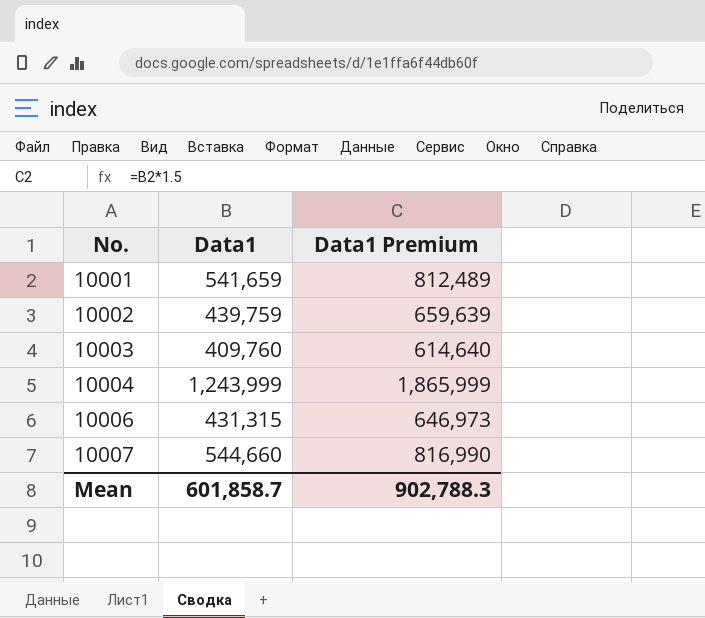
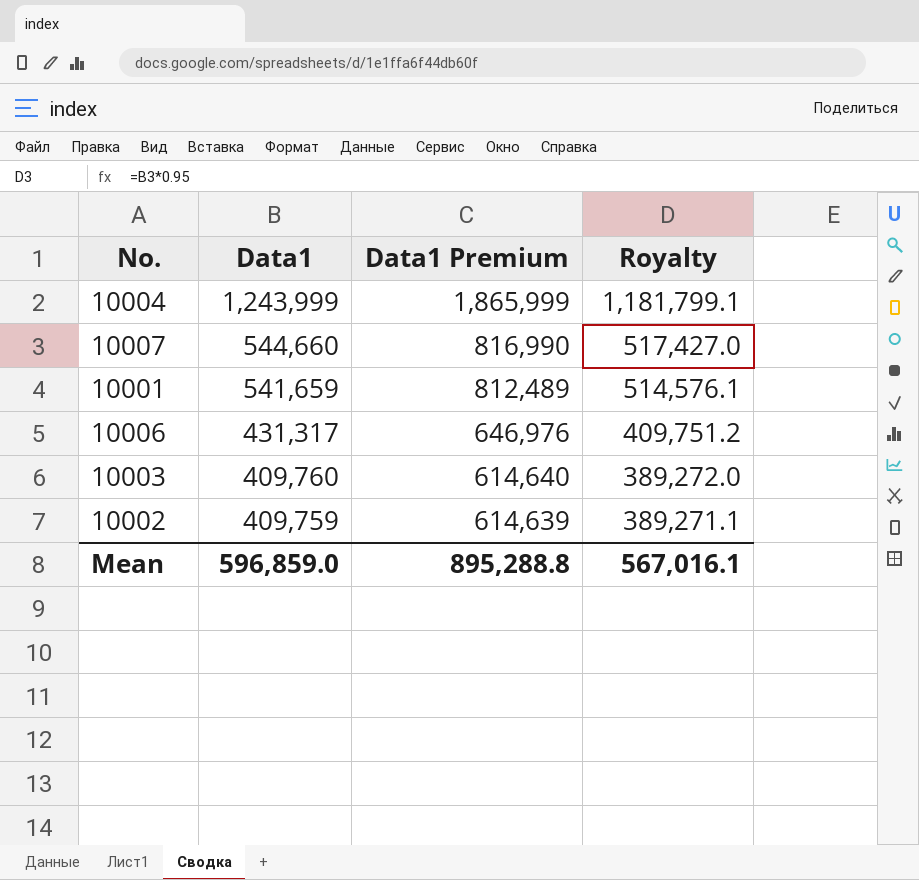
row order: No. ascending -> Data1 descending
column Royalty | formula: none -> [Data1] * 0.95
10006 | Data1: 431,315 -> 431,317
10006 | Data1 Premium: 646,973 -> 646,976
10002 | Data1: 439,759 -> 409,759
10002 | Data1 Premium: 659,639 -> 614,639
Mean | Data1: 601,858.7 -> 596,859.0
Mean | Data1 Premium: 902,788.3 -> 895,288.8

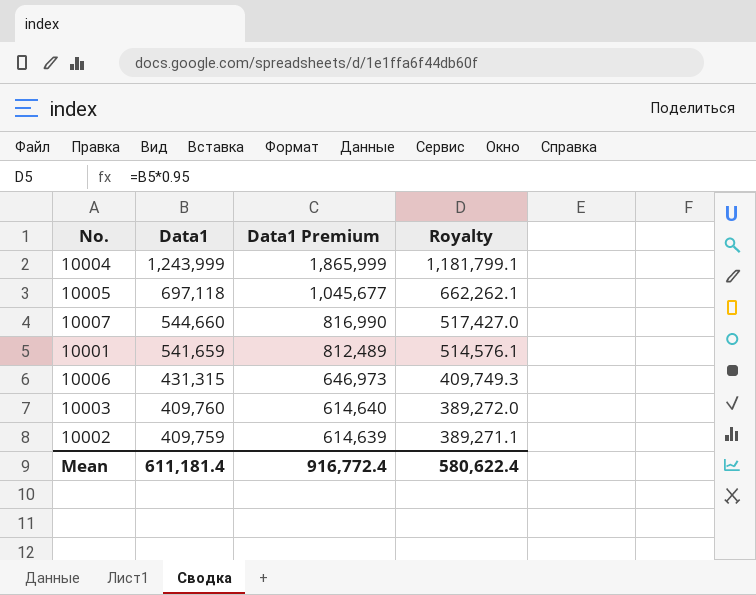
row 10005: none -> 697,118 | 1,045,677 | 662,262.1
10006 | Data1: 431,317 -> 431,315
10006 | Data1 Premium: 646,976 -> 646,973
10006 | Royalty: 409,751.2 -> 409,749.3
Mean | Data1: 596,859.0 -> 611,181.4
Mean | Data1 Premium: 895,288.8 -> 916,772.4
Mean | Royalty: 567,016.1 -> 580,622.4

